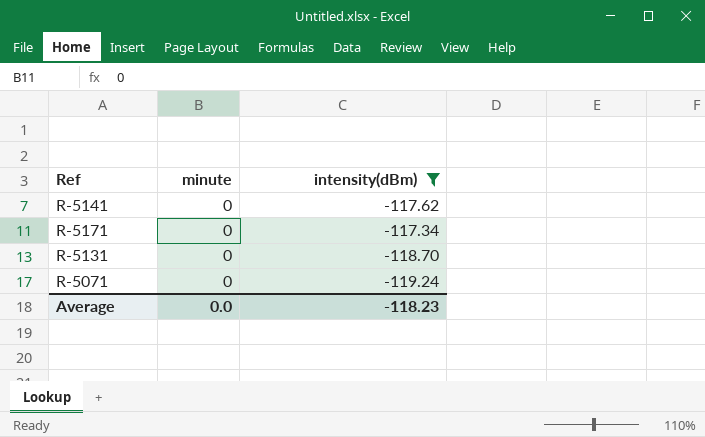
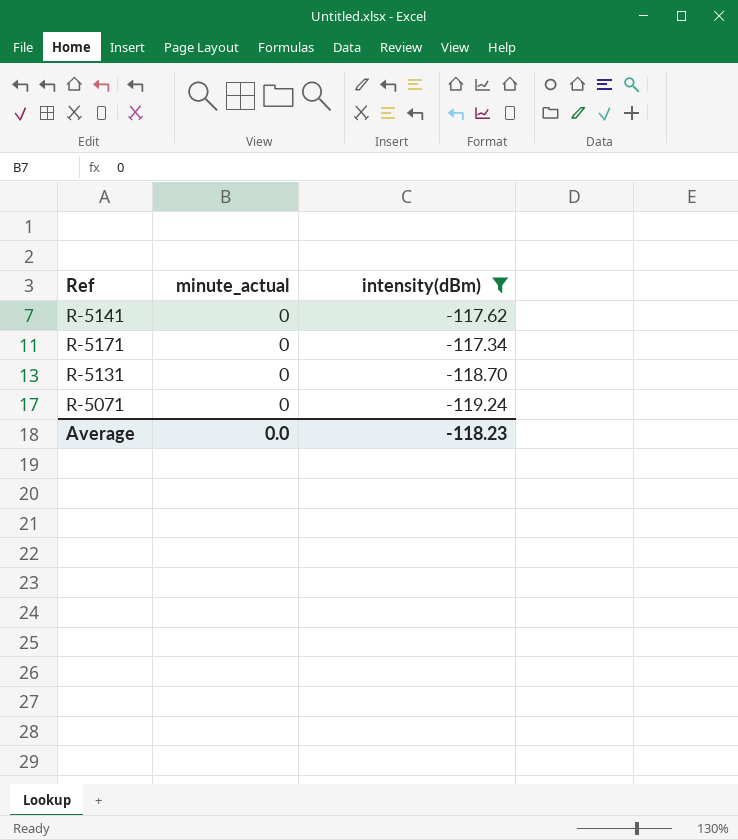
column name: minute -> minute_actual

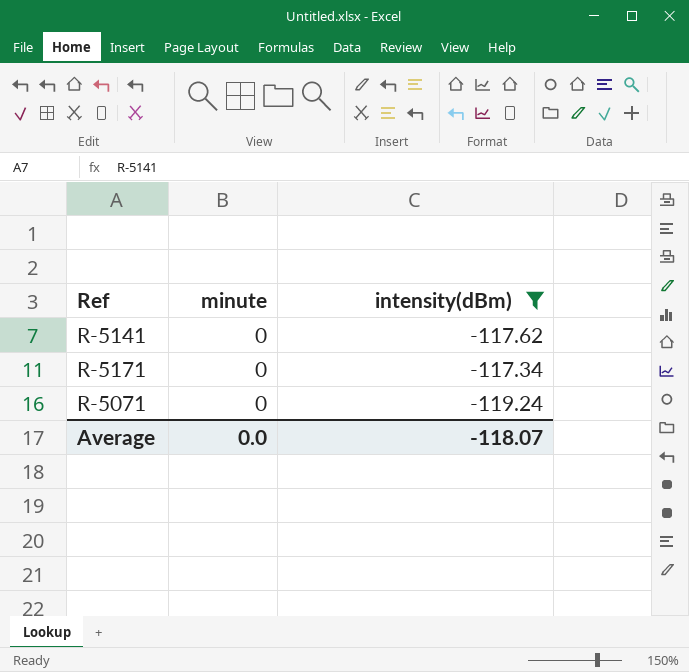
column name: minute_actual -> minute
row R-5131: 0 | -118.70 -> none
Average | intensity(dBm): -118.23 -> -118.07

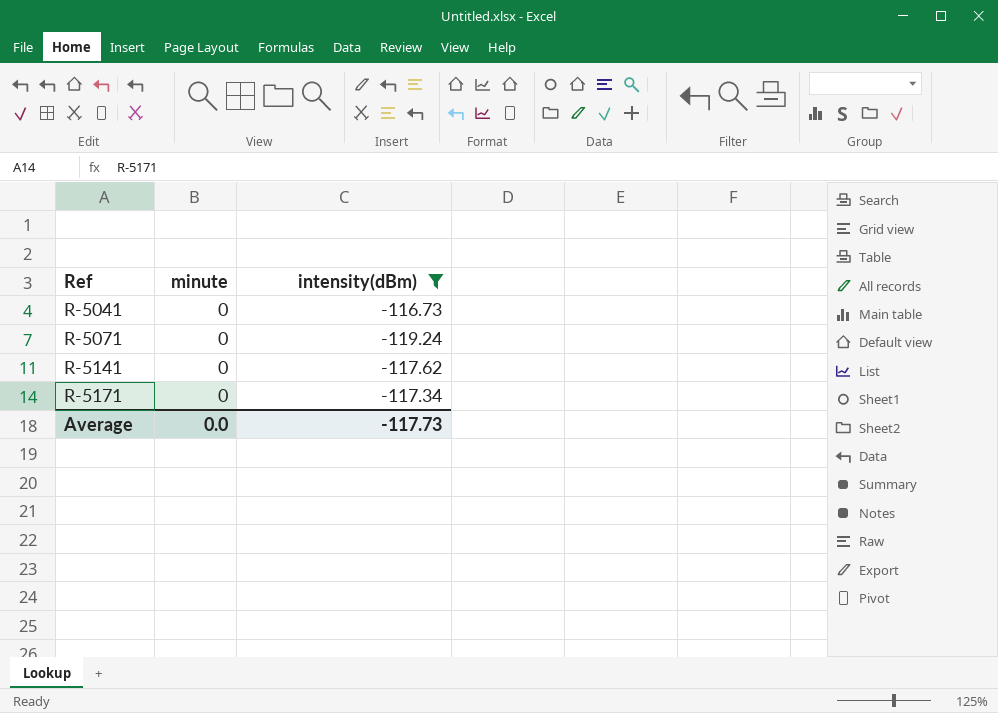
row order: none -> Ref ascending
row R-5041: none -> 0 | -116.73
Average | intensity(dBm): -118.07 -> -117.73

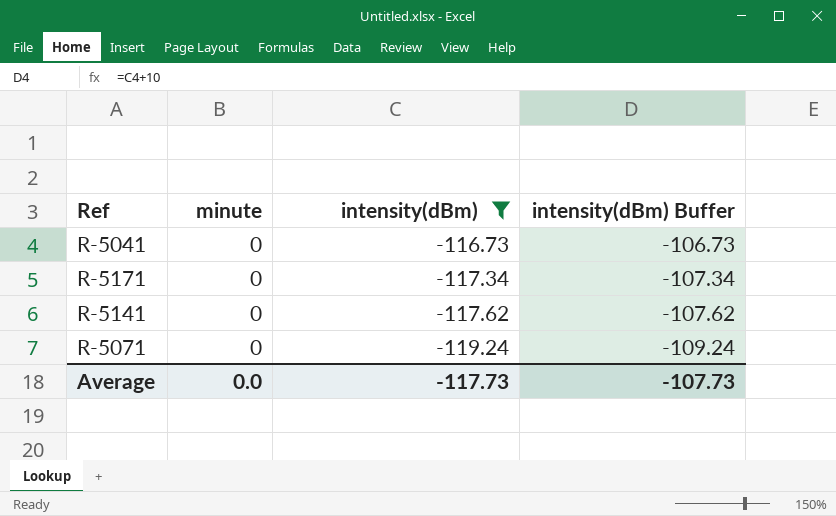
row order: Ref ascending -> intensity(dBm) descending
column intensity(dBm) Buffer | formula: none -> [intensity(dBm)] + 10

